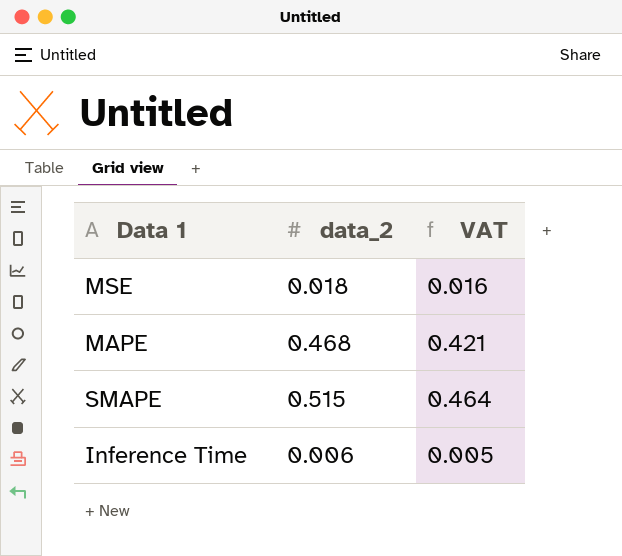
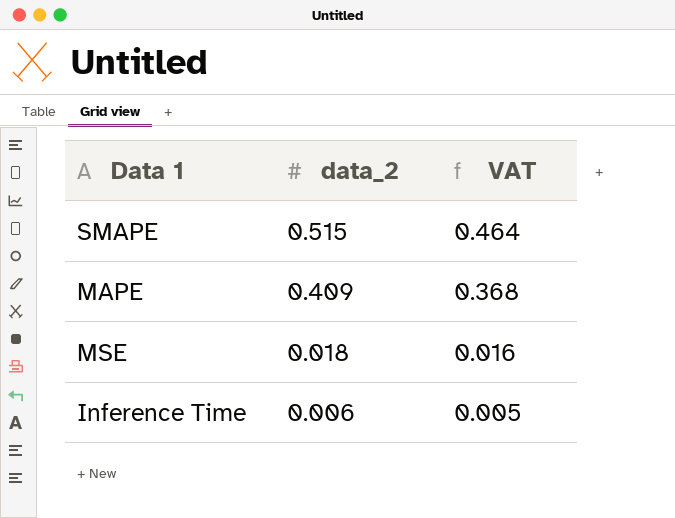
row order: none -> data_2 descending
MAPE | data_2: 0.468 -> 0.409
MAPE | VAT: 0.421 -> 0.368

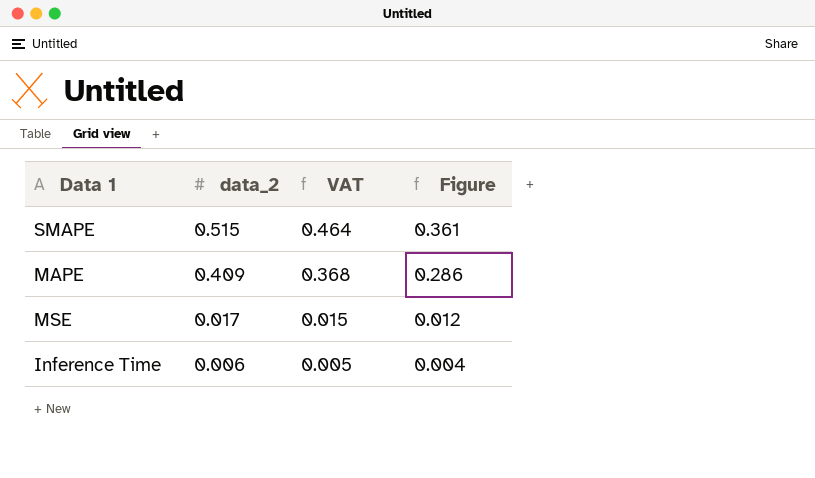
column Figure | formula: none -> [data_2] * 0.7
MSE | data_2: 0.018 -> 0.017
MSE | VAT: 0.016 -> 0.015

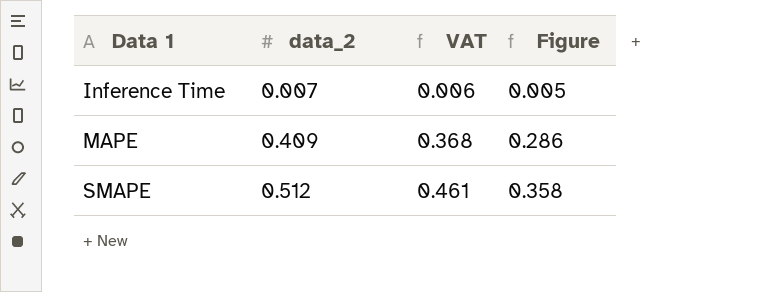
row order: data_2 descending -> Data 1 ascending
row MSE: 0.017 | 0.015 | 0.012 -> none
Inference Time | data_2: 0.006 -> 0.007
Inference Time | VAT: 0.005 -> 0.006
Inference Time | Figure: 0.004 -> 0.005
SMAPE | data_2: 0.515 -> 0.512
SMAPE | VAT: 0.464 -> 0.461
SMAPE | Figure: 0.361 -> 0.358

